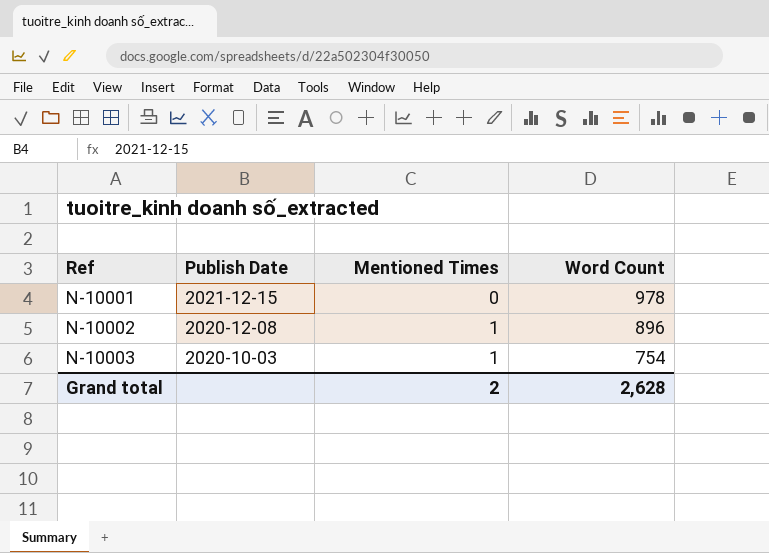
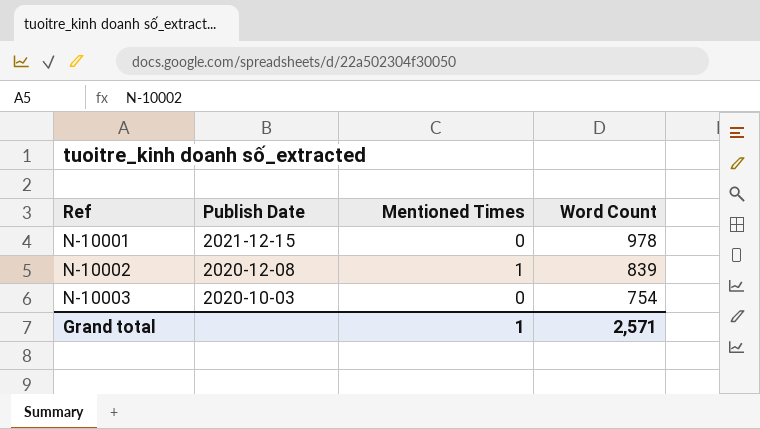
N-10002 | Word Count: 896 -> 839
N-10003 | Mentioned Times: 1 -> 0
Grand total | Mentioned Times: 2 -> 1
Grand total | Word Count: 2,628 -> 2,571

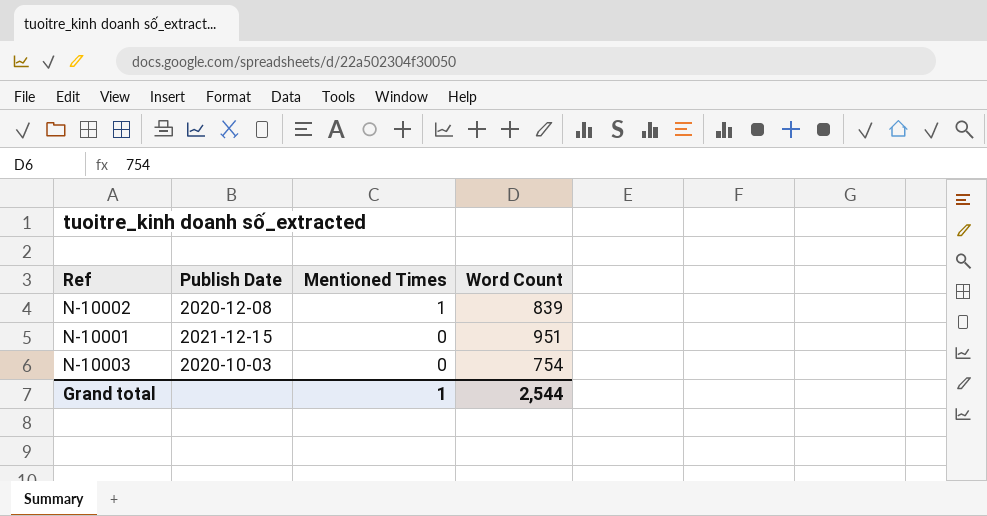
row order: Ref ascending -> Mentioned Times descending
N-10001 | Word Count: 978 -> 951
Grand total | Word Count: 2,571 -> 2,544

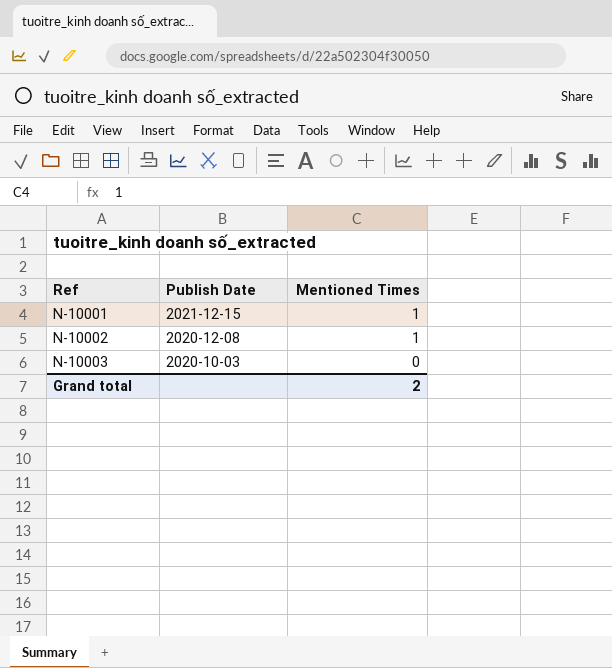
row order: Mentioned Times descending -> Ref ascending
column Word Count | position: 4 -> none
N-10001 | Mentioned Times: 0 -> 1
Grand total | Mentioned Times: 1 -> 2

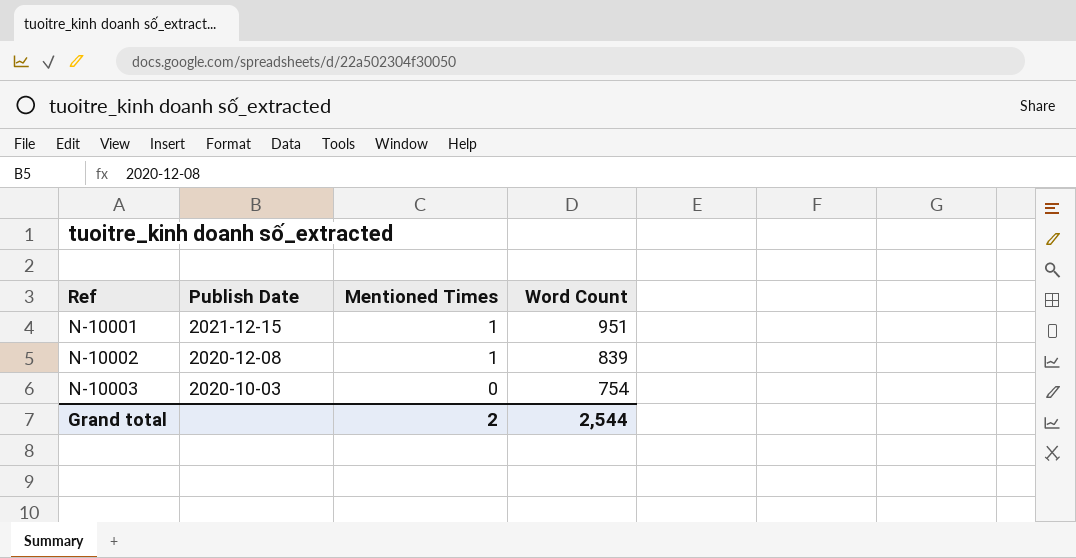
column Word Count | position: none -> 4

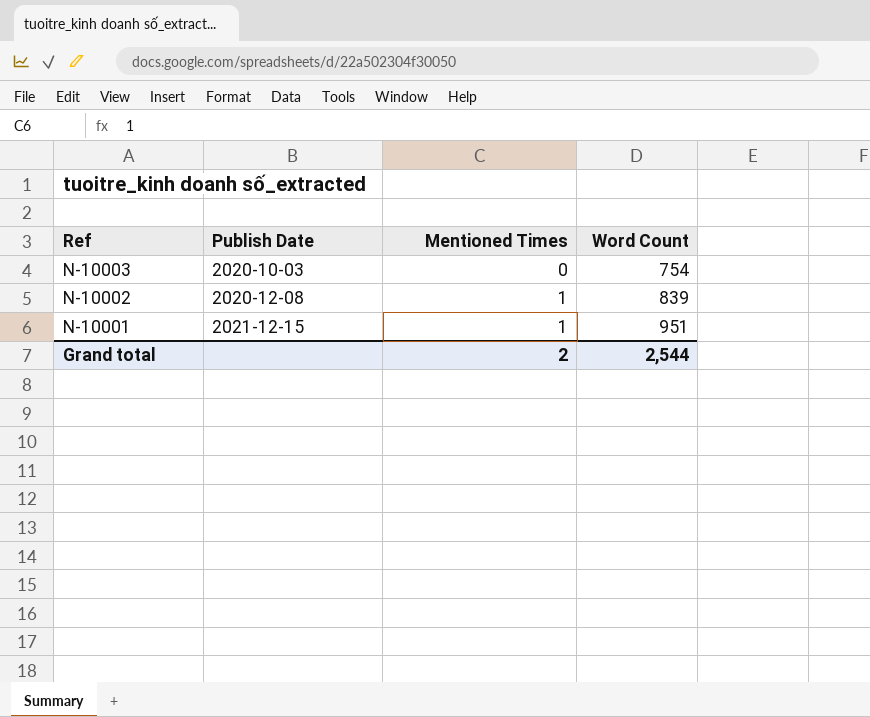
row order: Ref ascending -> Ref descending

